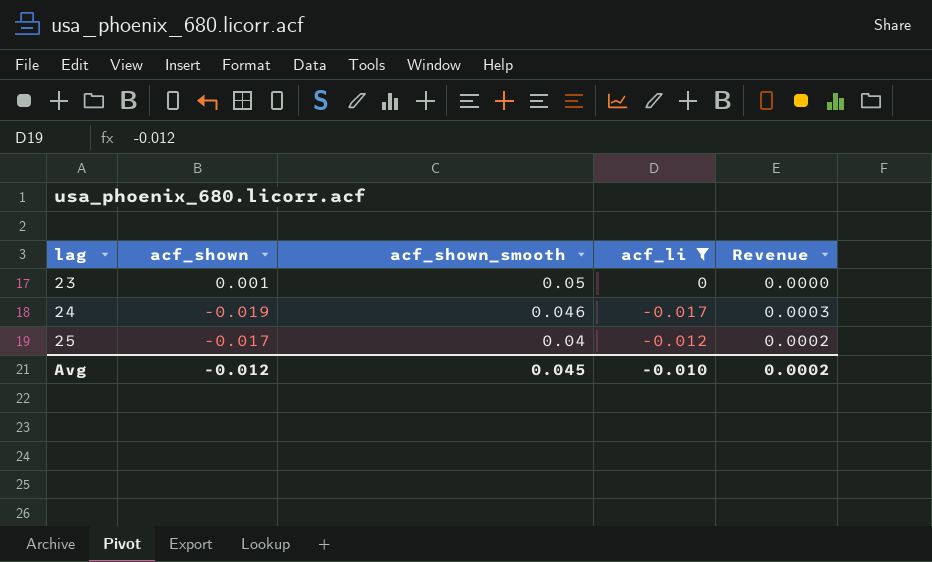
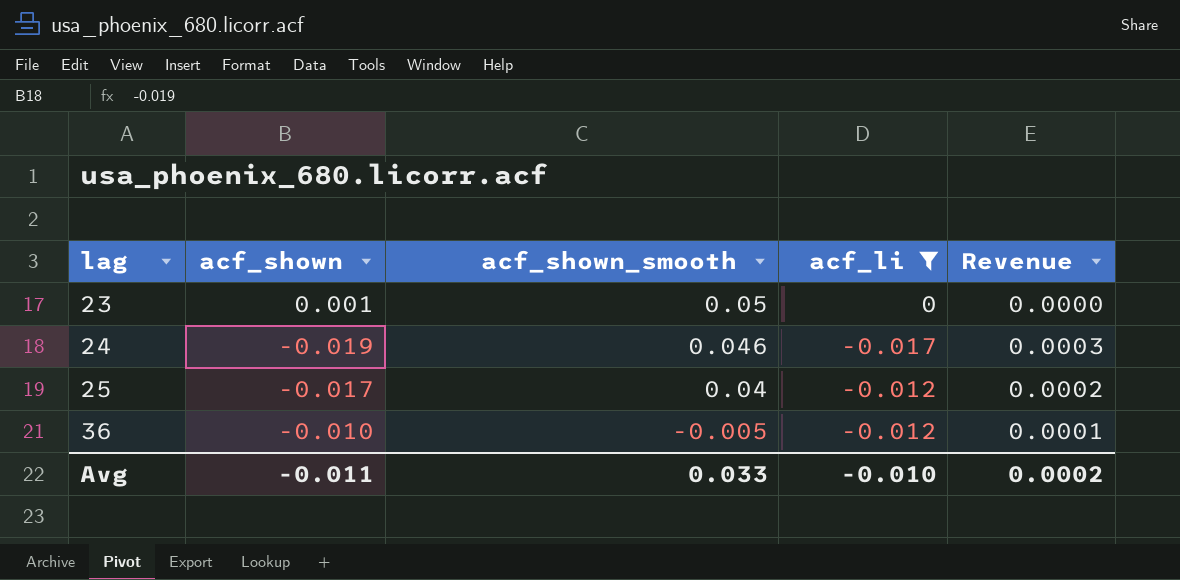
row 36: none -> -0.010 | -0.005 | -0.012 | 0.0001
Avg | acf_shown: -0.012 -> -0.011
Avg | acf_shown_smooth: 0.045 -> 0.033

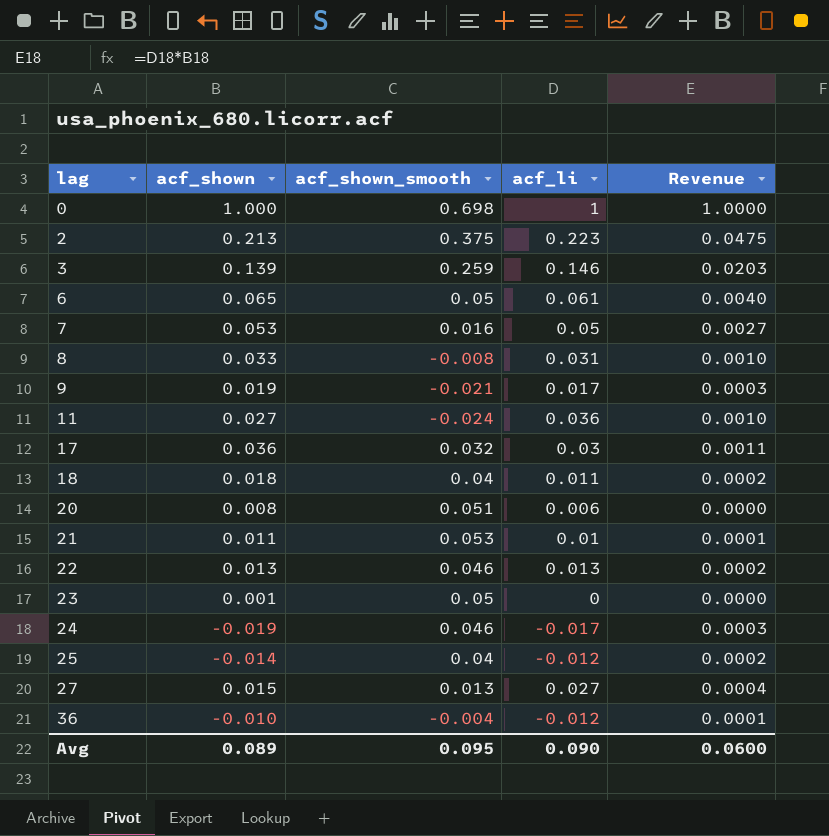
filter: acf_li <= 0 -> none
25 | acf_shown: -0.017 -> -0.014
36 | acf_shown_smooth: -0.005 -> -0.004
Avg | acf_shown: -0.011 -> 0.089
Avg | acf_shown_smooth: 0.033 -> 0.095
Avg | acf_li: -0.010 -> 0.090
Avg | Revenue: 0.0002 -> 0.0600

